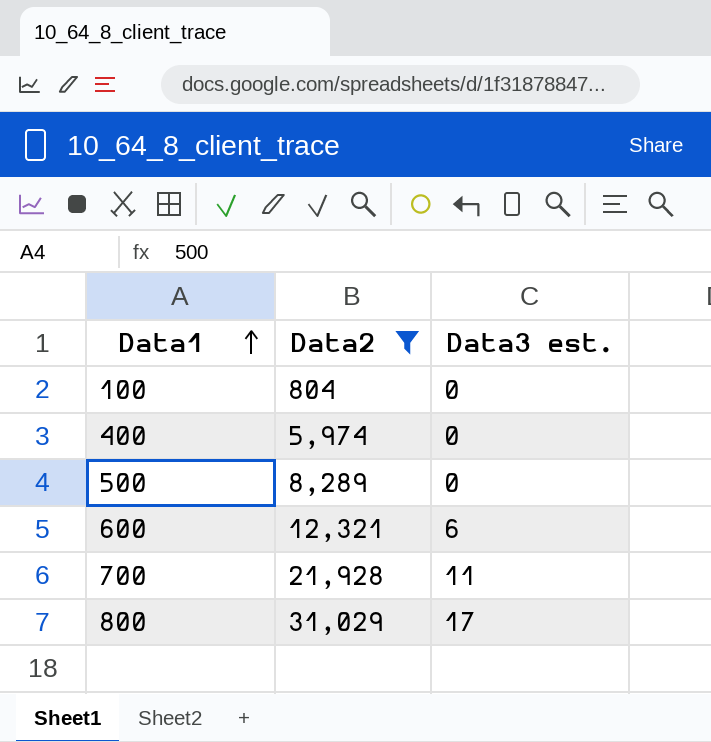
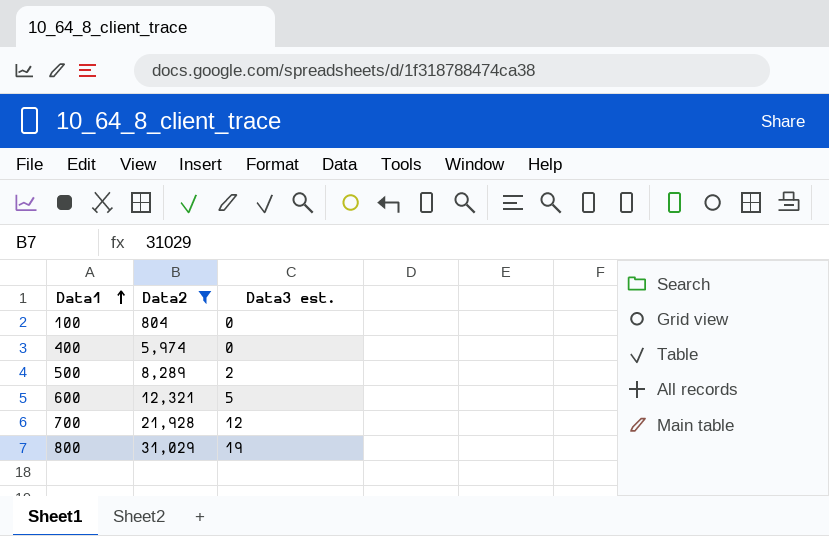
500 | Data3 est.: 0 -> 2
600 | Data3 est.: 6 -> 5
700 | Data3 est.: 11 -> 12
800 | Data3 est.: 17 -> 19

